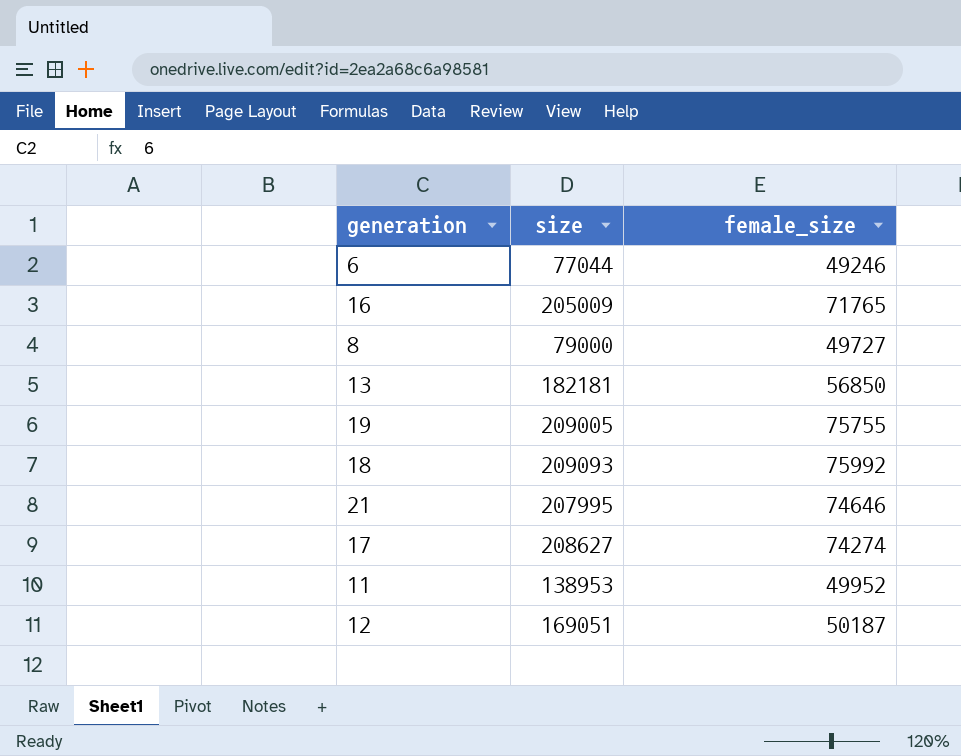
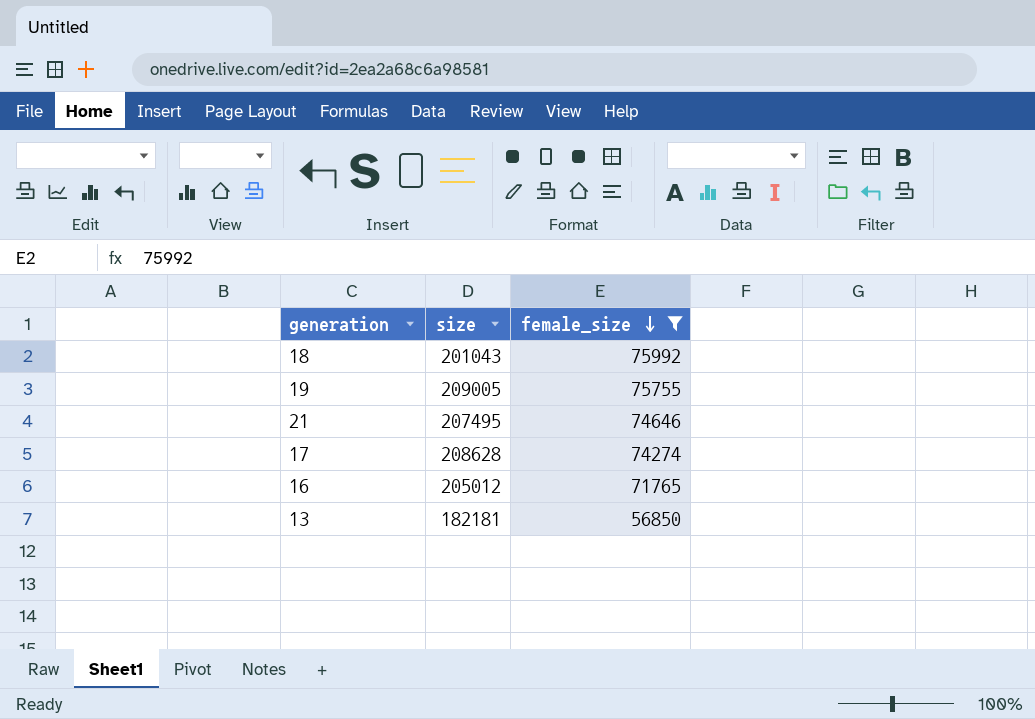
filter: none -> female_size >= 56850
row order: none -> female_size descending
18 | size: 209093 -> 201043
21 | size: 207995 -> 207495
17 | size: 208627 -> 208628
16 | size: 205009 -> 205012

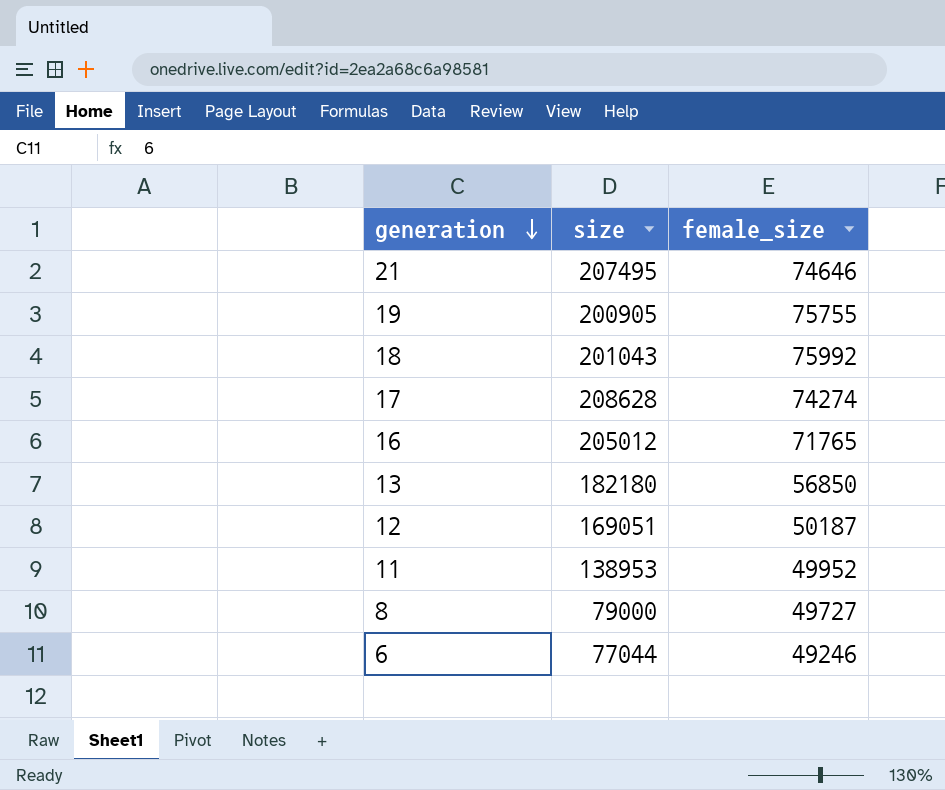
filter: female_size >= 56850 -> none
row order: female_size descending -> generation descending
19 | size: 209005 -> 200905
13 | size: 182181 -> 182180

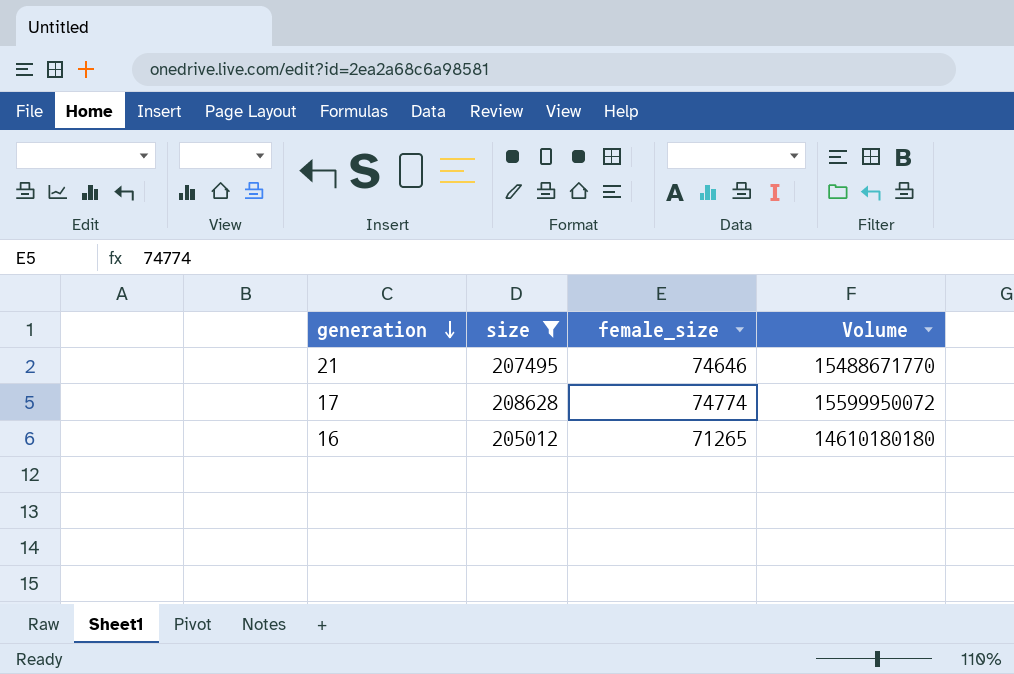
filter: none -> size >= 205012
column Volume | formula: none -> [size] * [female_size]
17 | female_size: 74274 -> 74774
16 | female_size: 71765 -> 71265

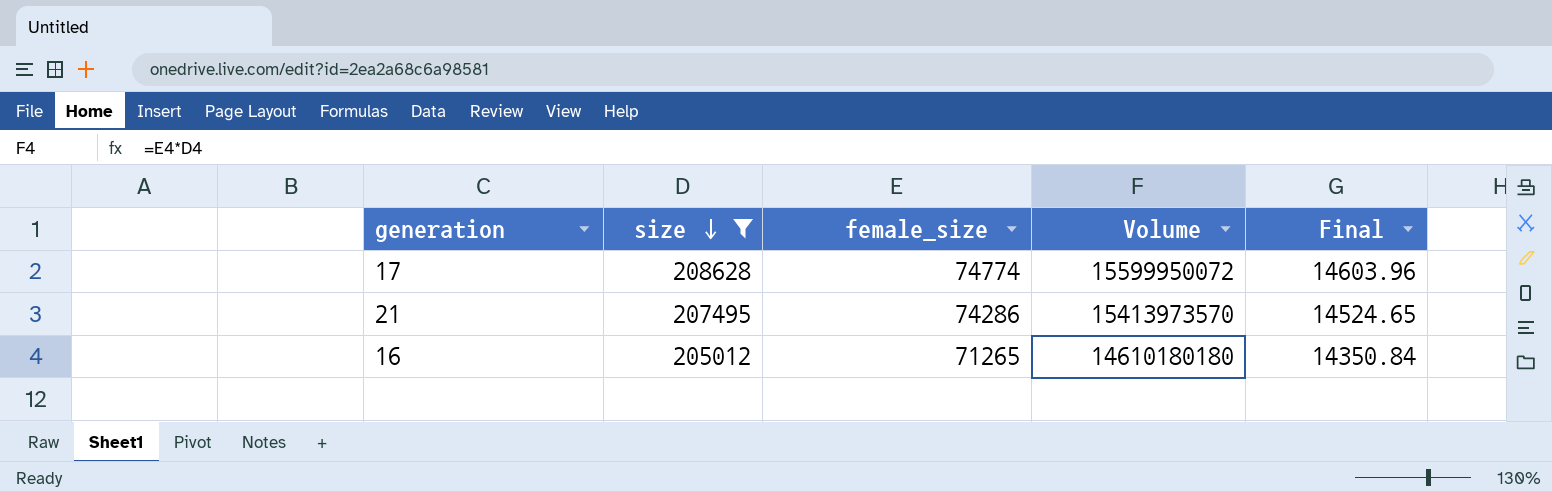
row order: generation descending -> size descending
column Final | formula: none -> [size] * 0.07
21 | female_size: 74646 -> 74286
21 | Volume: 15488671770 -> 15413973570

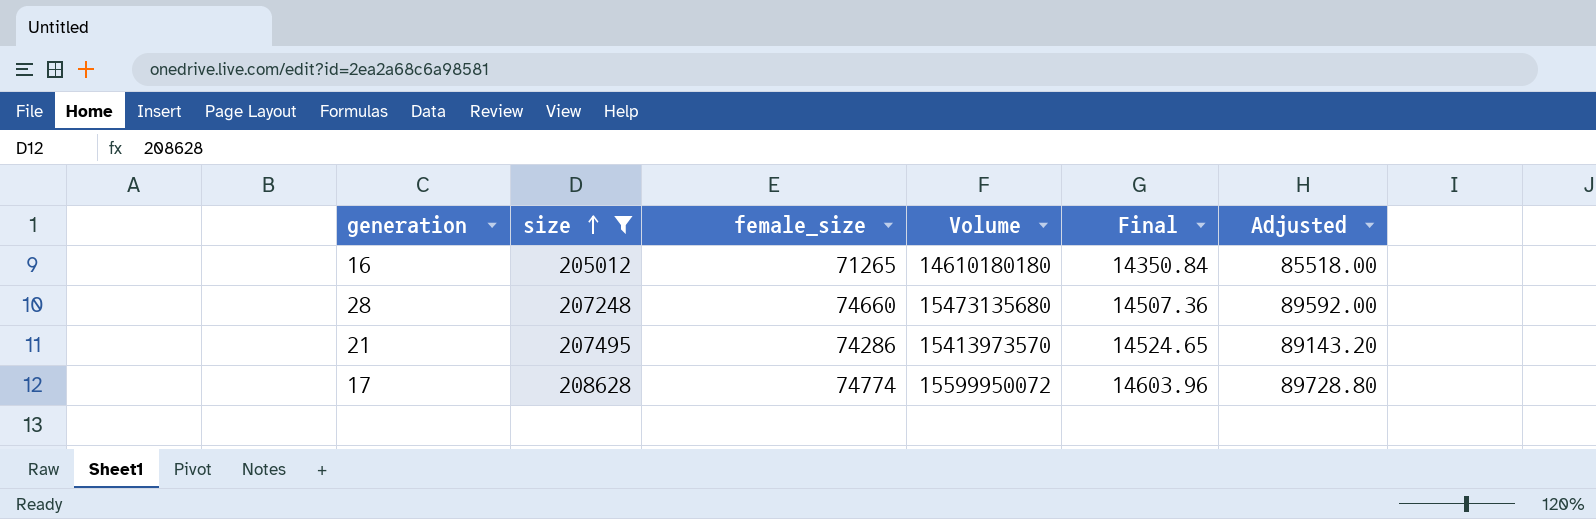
row order: size descending -> size ascending
column Adjusted | formula: none -> [female_size] * 1.2
row 28: none -> 207248 | 74660 | 15473135680 | 14507.36 | 89592.00

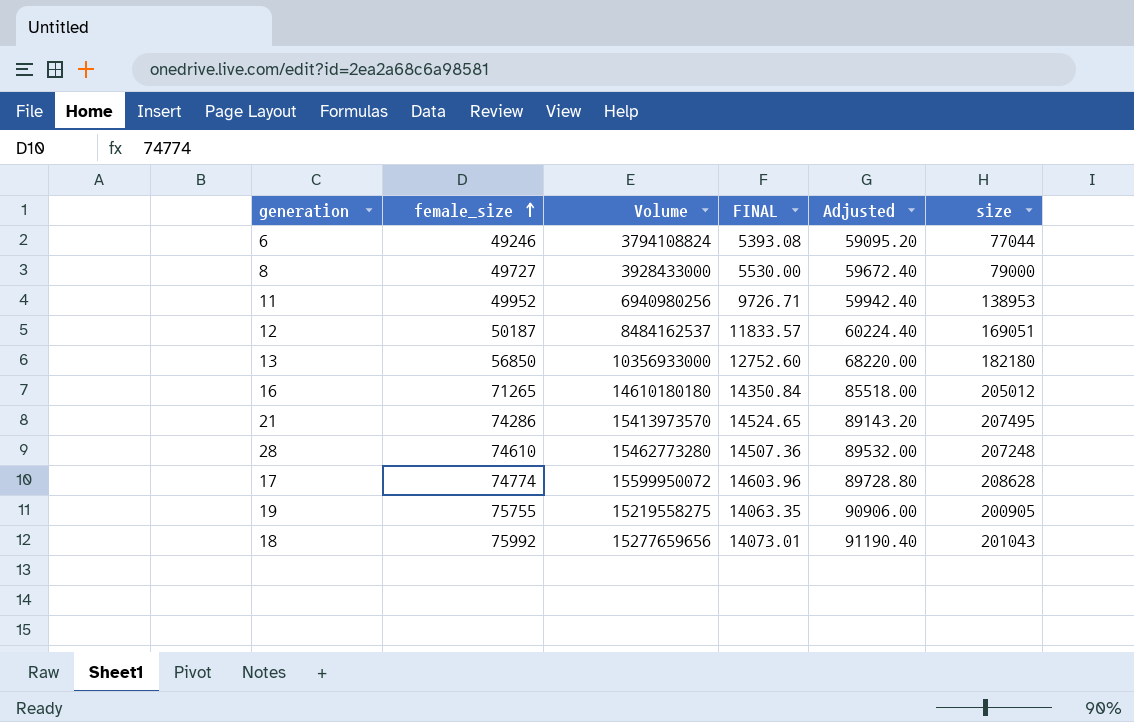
filter: size >= 205012 -> none
row order: size ascending -> female_size ascending
column name: Final -> FINAL
column size | position: 2 -> 6
28 | female_size: 74660 -> 74610
28 | Volume: 15473135680 -> 15462773280
28 | Adjusted: 89592.00 -> 89532.00

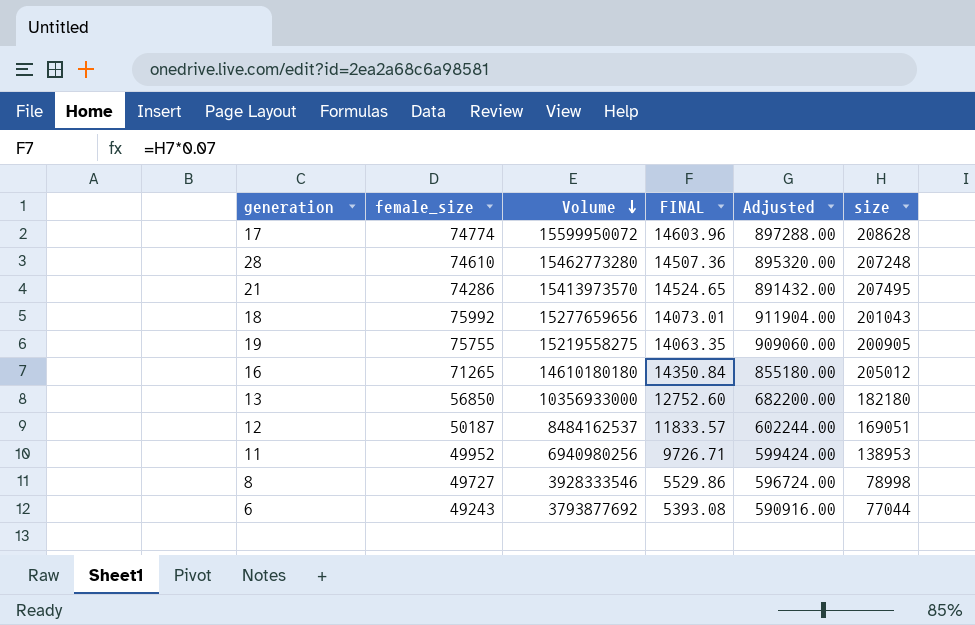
row order: female_size ascending -> Volume descending
column Adjusted | formula: [female_size] * 1.2 -> [female_size] * 12
8 | Volume: 3928433000 -> 3928333546
8 | FINAL: 5530.00 -> 5529.86
8 | size: 79000 -> 78998
6 | female_size: 49246 -> 49243
6 | Volume: 3794108824 -> 3793877692

